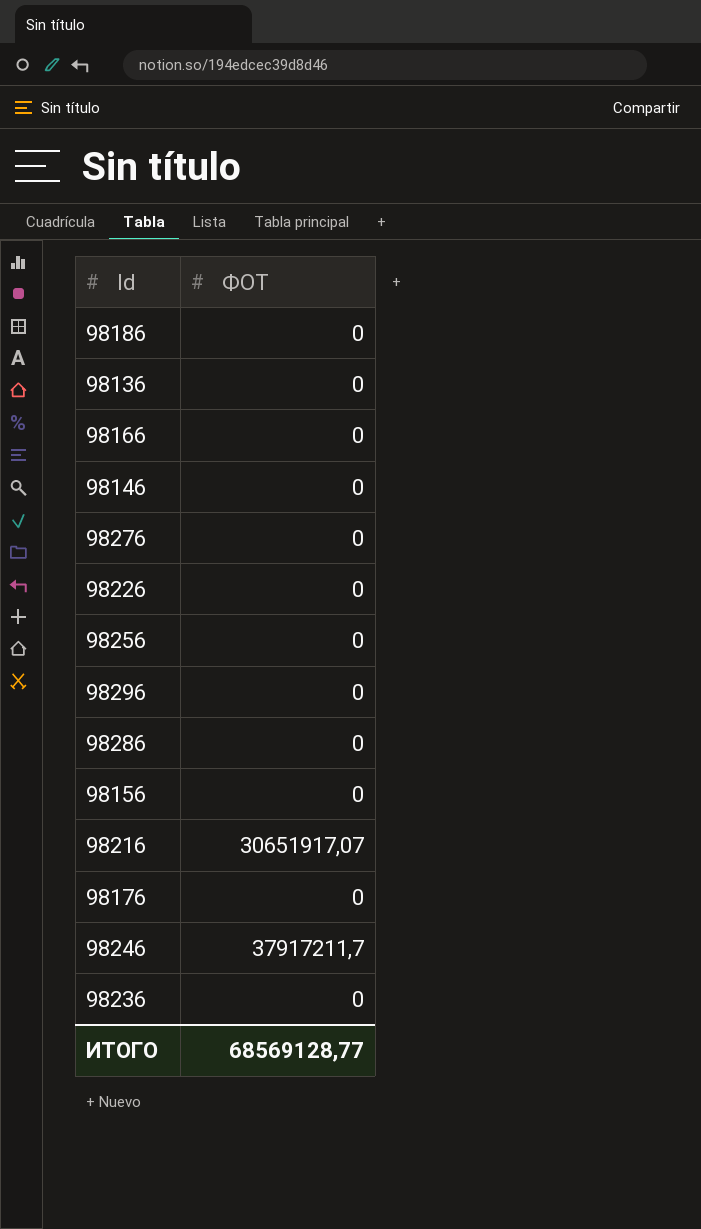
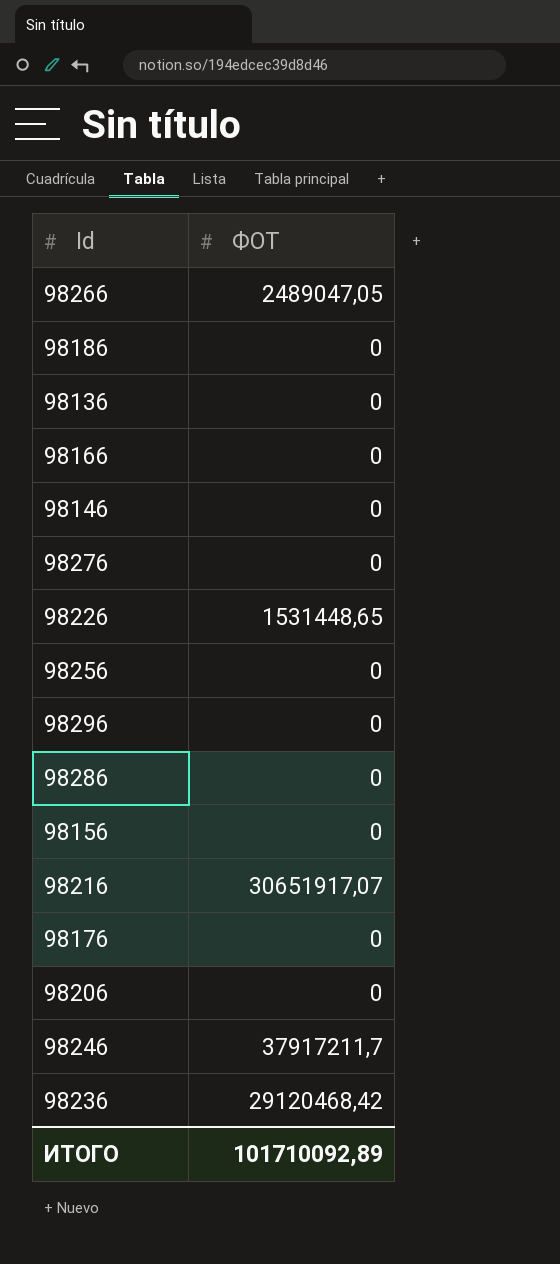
row 98266: none -> 2489047,05
98226 | ФОТ: 0 -> 1531448,65
row 98206: none -> 0
98236 | ФОТ: 0 -> 29120468,42
ИТОГО | ФОТ: 68569128,77 -> 101710092,89

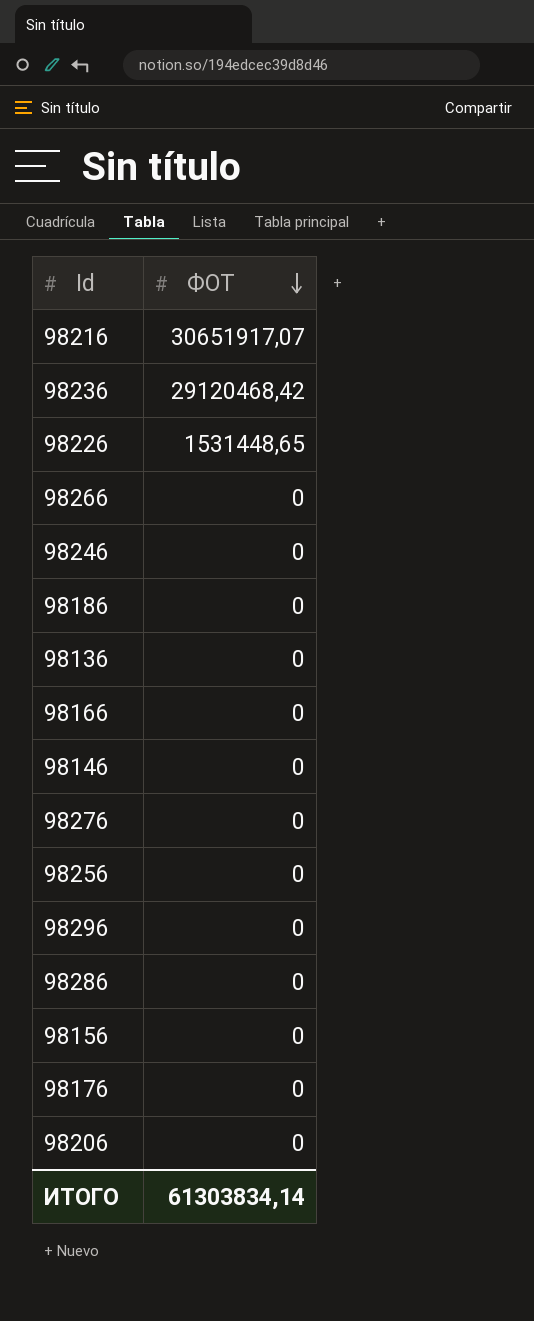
row order: none -> ФОТ descending
98266 | ФОТ: 2489047,05 -> 0
98246 | ФОТ: 37917211,7 -> 0
ИТОГО | ФОТ: 101710092,89 -> 61303834,14

